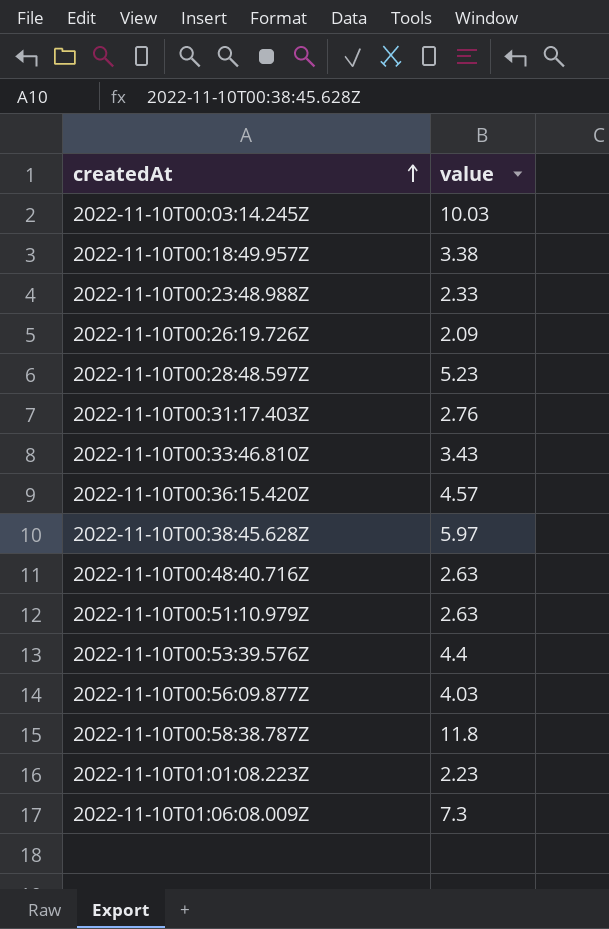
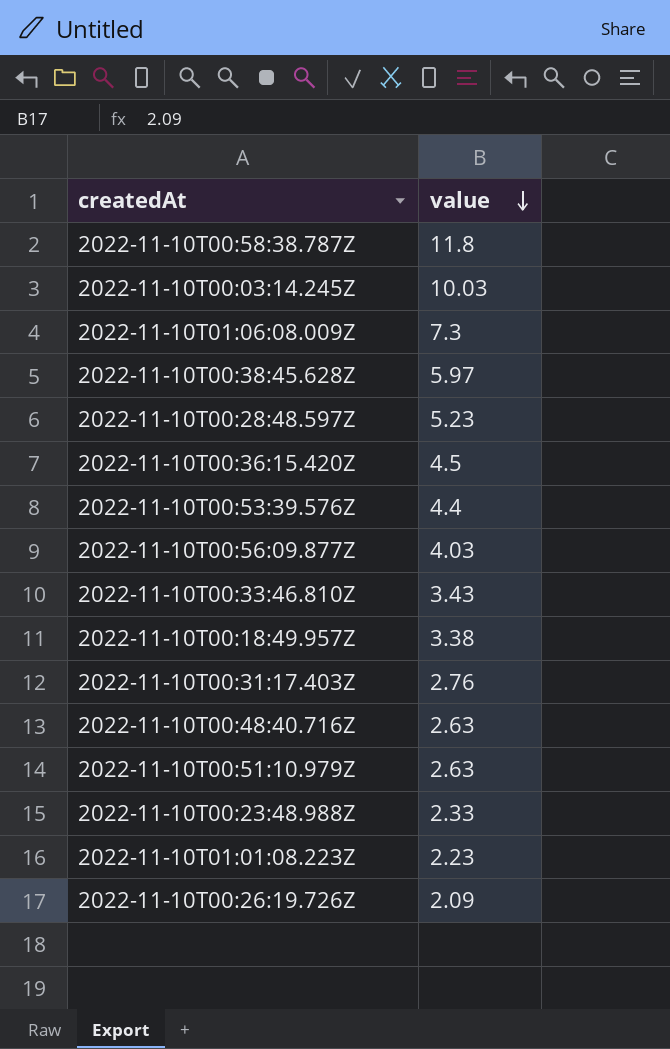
row order: createdAt ascending -> value descending
2022-11-10T00:36:15.420Z | value: 4.57 -> 4.5

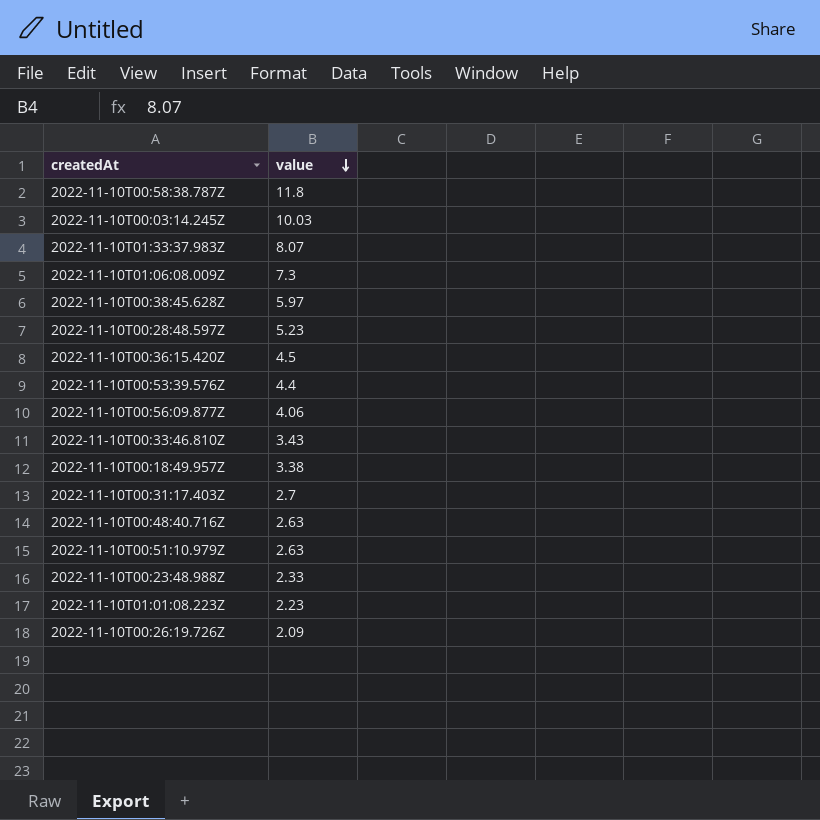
row 2022-11-10T01:33:37.983Z: none -> 8.07
2022-11-10T00:56:09.877Z | value: 4.03 -> 4.06
2022-11-10T00:31:17.403Z | value: 2.76 -> 2.7

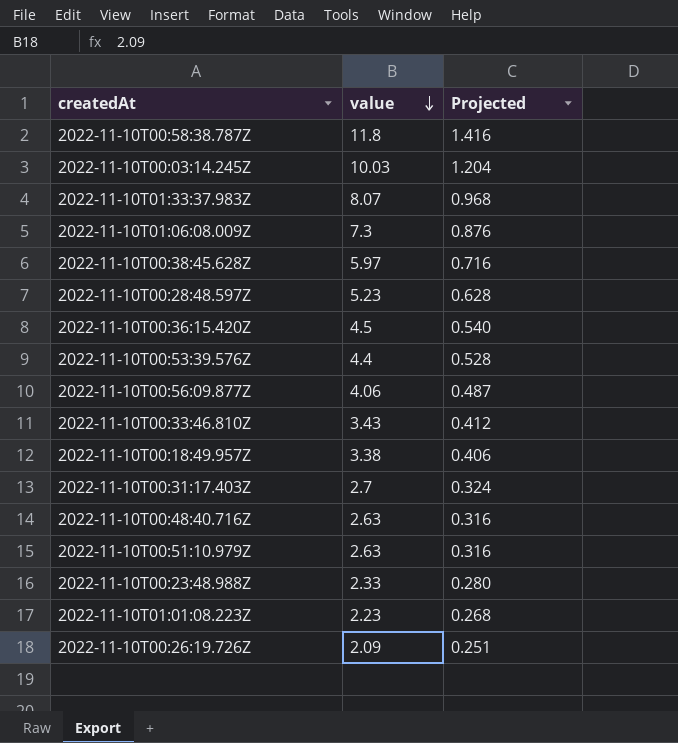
column Projected | formula: none -> [value] * 0.12

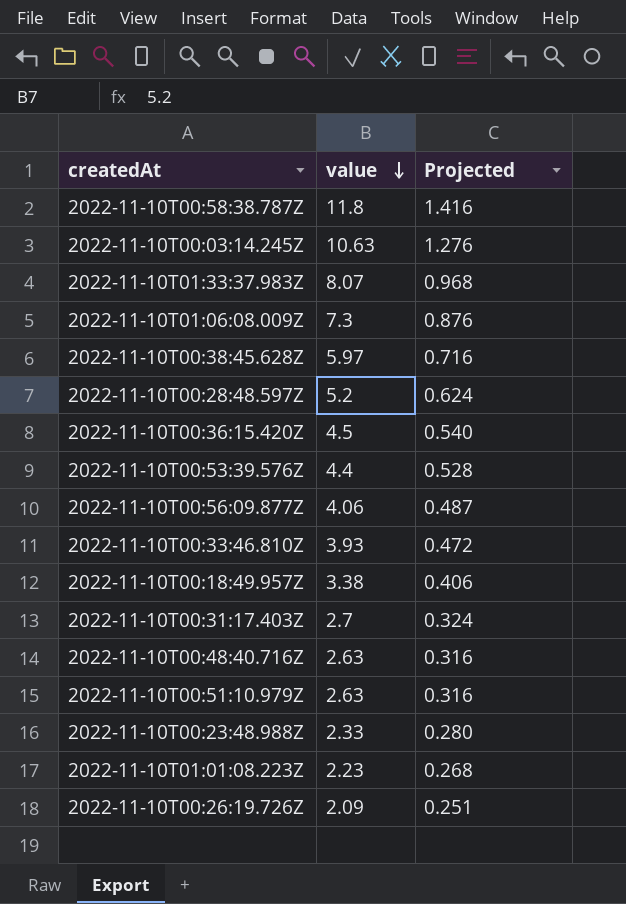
2022-11-10T00:03:14.245Z | value: 10.03 -> 10.63
2022-11-10T00:03:14.245Z | Projected: 1.204 -> 1.276
2022-11-10T00:28:48.597Z | value: 5.23 -> 5.2
2022-11-10T00:28:48.597Z | Projected: 0.628 -> 0.624
2022-11-10T00:33:46.810Z | value: 3.43 -> 3.93
2022-11-10T00:33:46.810Z | Projected: 0.412 -> 0.472

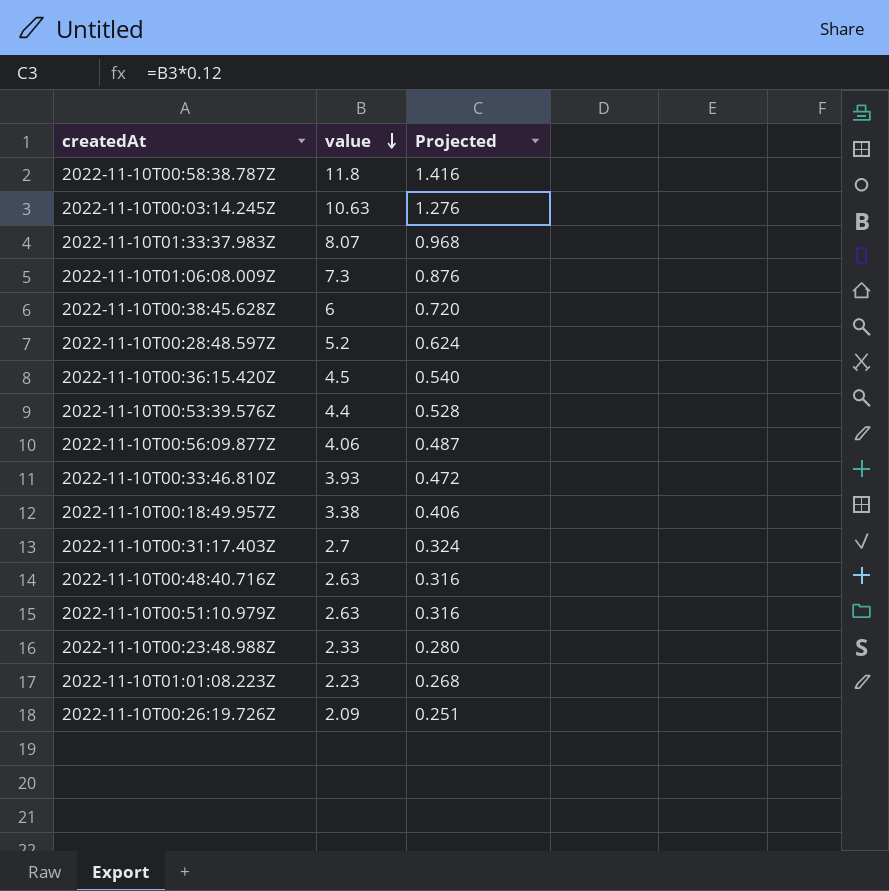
2022-11-10T00:38:45.628Z | value: 5.97 -> 6
2022-11-10T00:38:45.628Z | Projected: 0.716 -> 0.720

